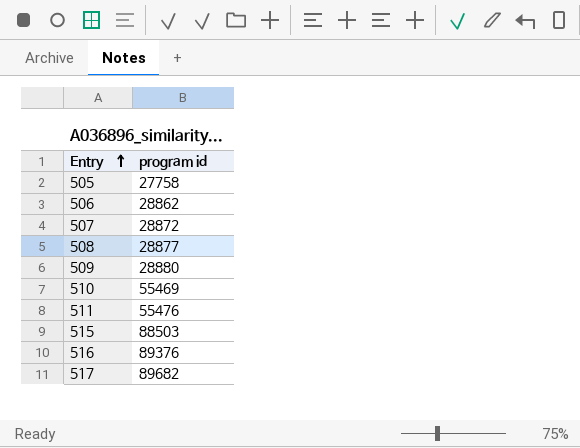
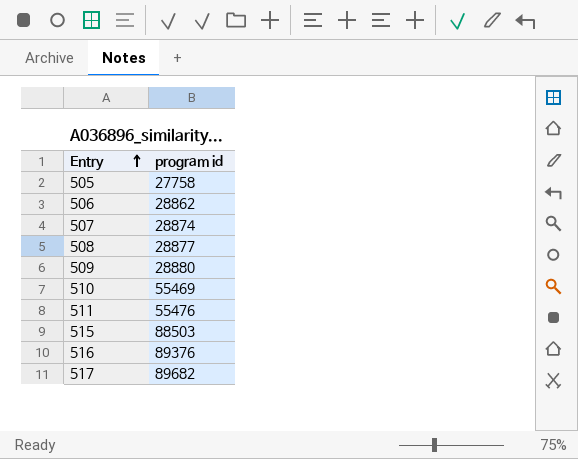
507 | program id: 28872 -> 28874

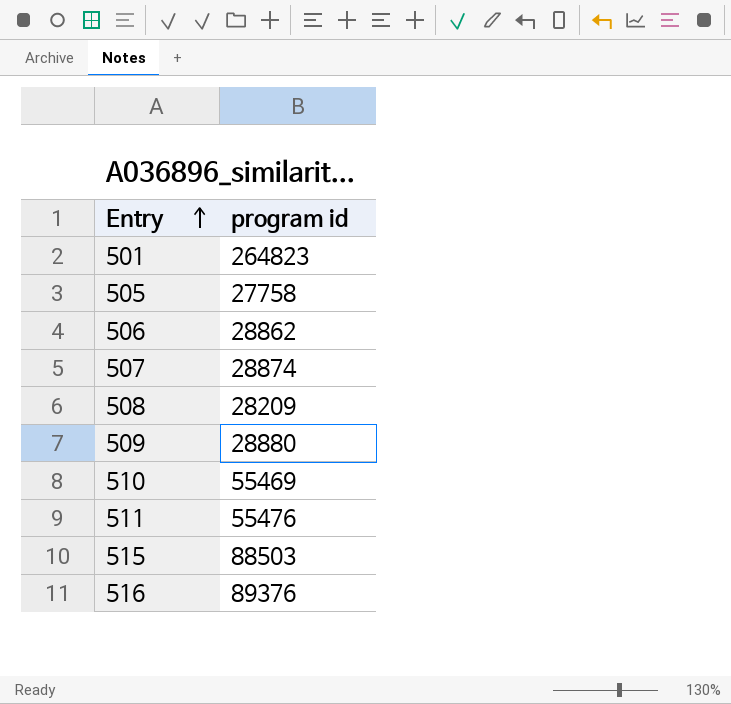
row 517: 89682 -> none
row 501: none -> 264823
508 | program id: 28877 -> 28209

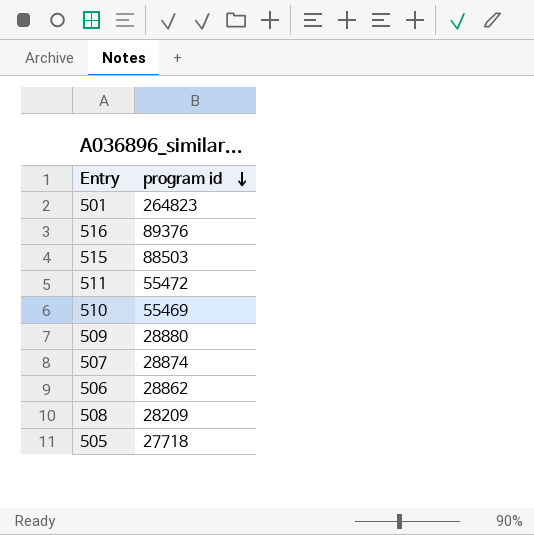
row order: Entry ascending -> program id descending
511 | program id: 55476 -> 55472
505 | program id: 27758 -> 27718

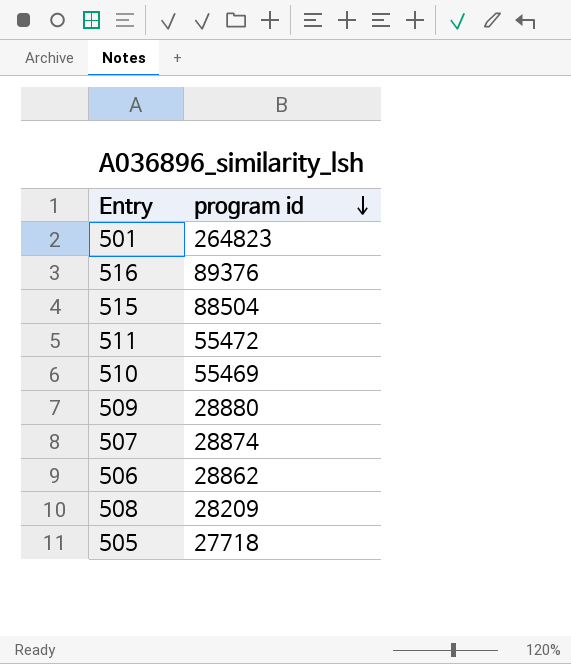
515 | program id: 88503 -> 88504

